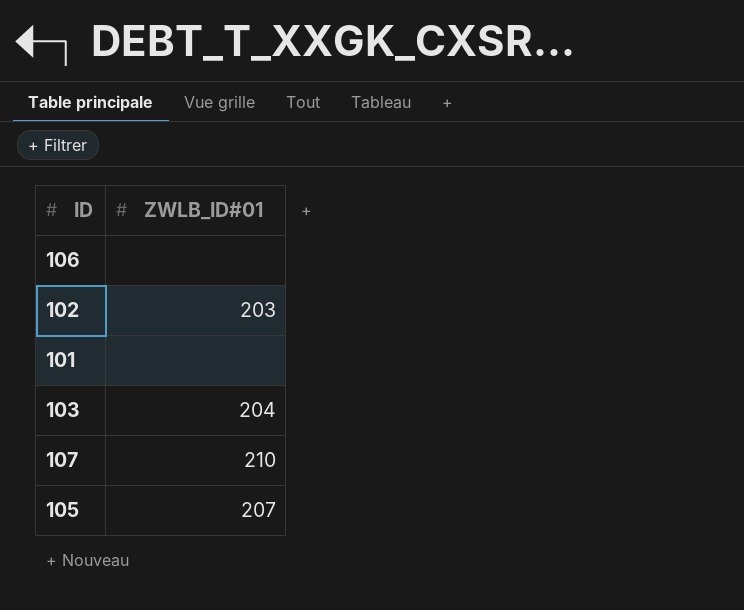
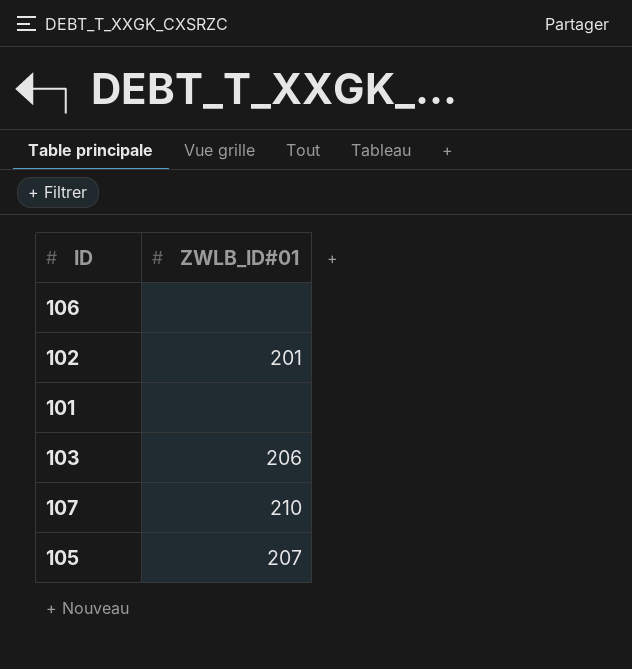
102 | ZWLB_ID#01: 203 -> 201
103 | ZWLB_ID#01: 204 -> 206

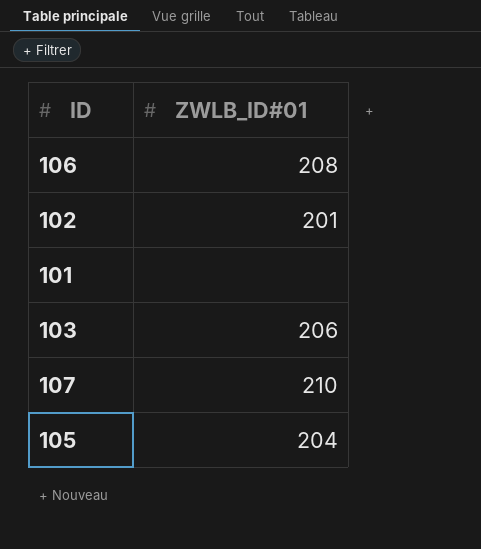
106 | ZWLB_ID#01: none -> 208
105 | ZWLB_ID#01: 207 -> 204

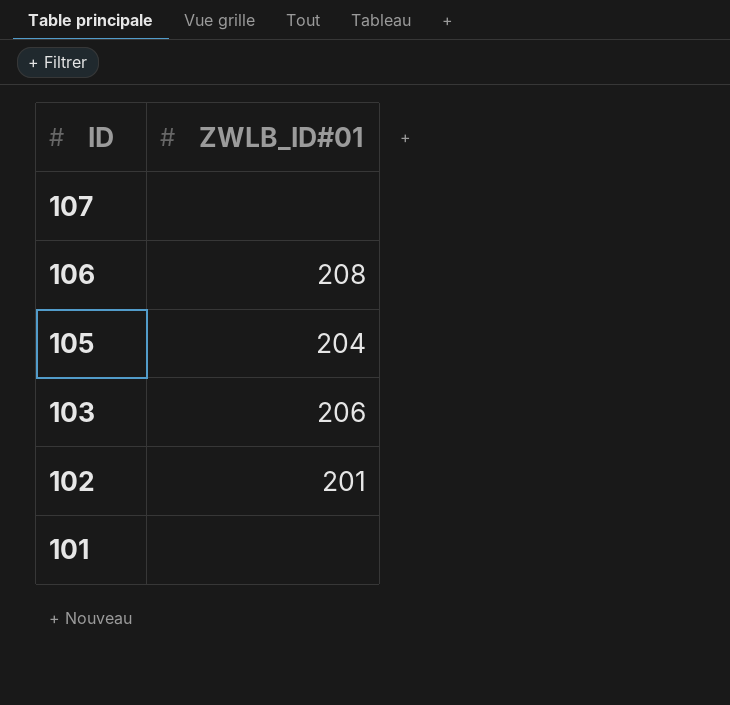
row order: none -> ID descending
107 | ZWLB_ID#01: 210 -> none

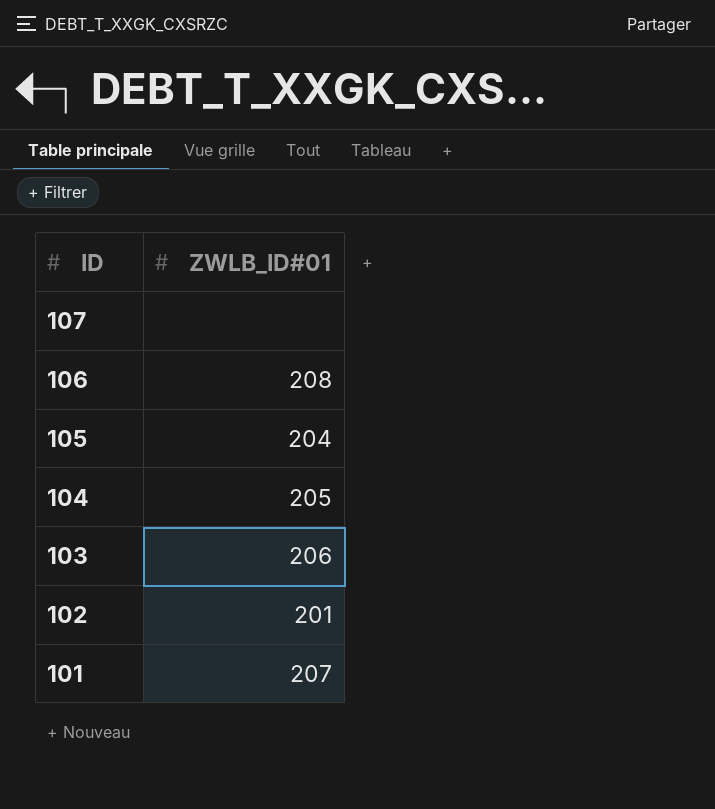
row 104: none -> 205
101 | ZWLB_ID#01: none -> 207

